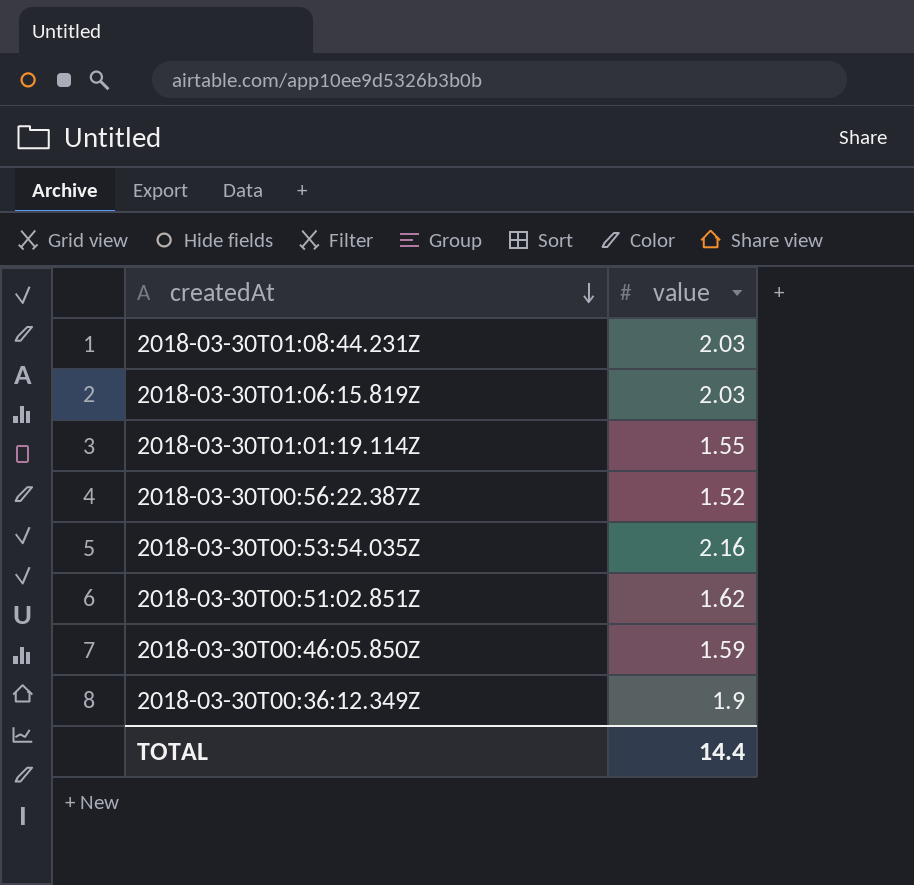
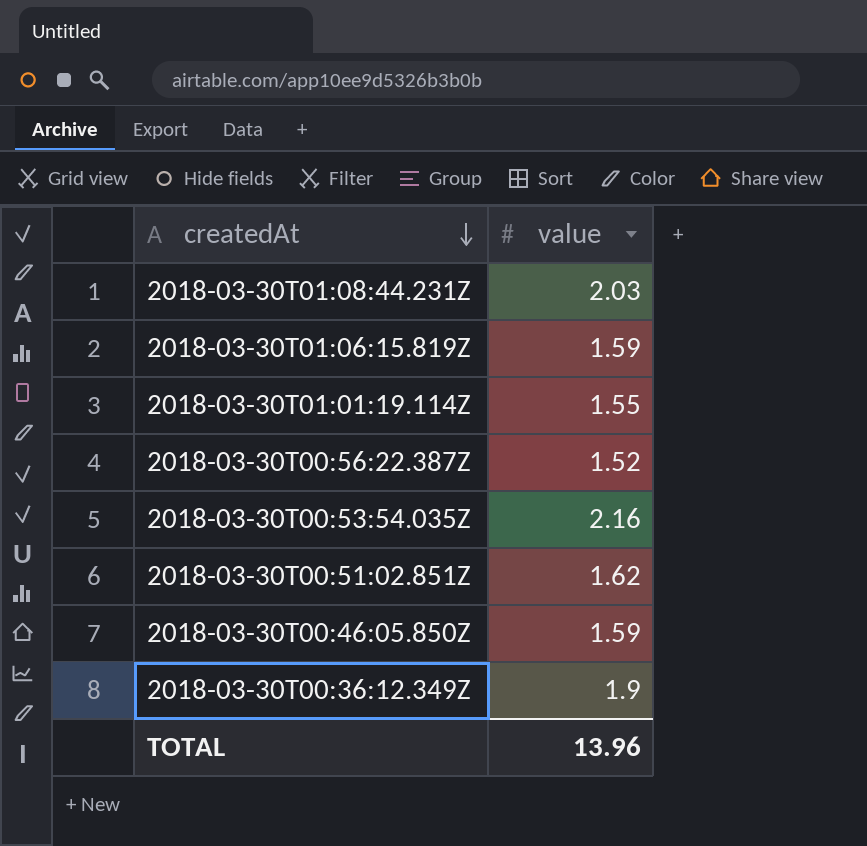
2018-03-30T01:06:15.819Z | value: 2.03 -> 1.59
TOTAL | value: 14.4 -> 13.96

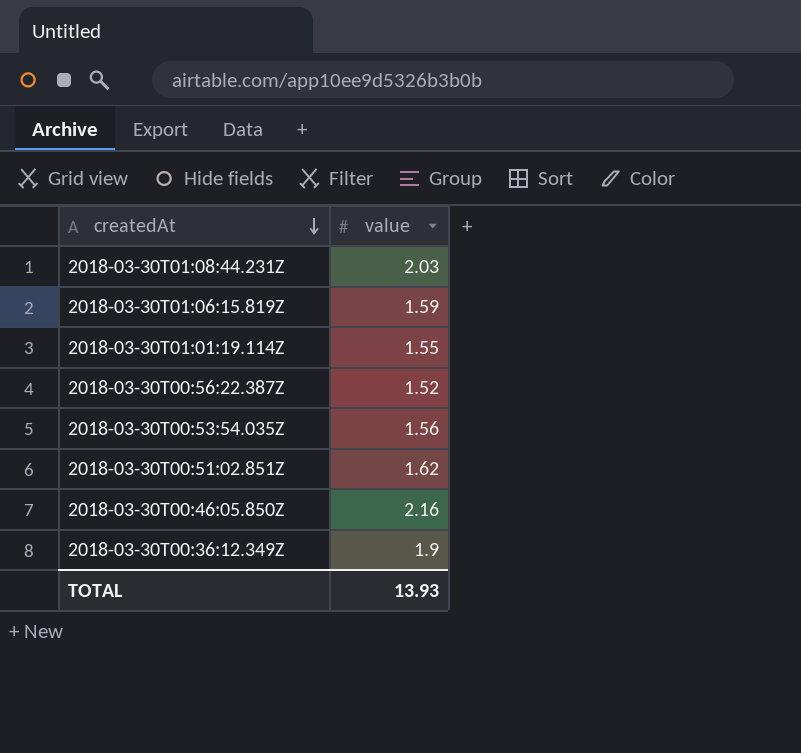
2018-03-30T00:53:54.035Z | value: 2.16 -> 1.56
2018-03-30T00:46:05.850Z | value: 1.59 -> 2.16
TOTAL | value: 13.96 -> 13.93

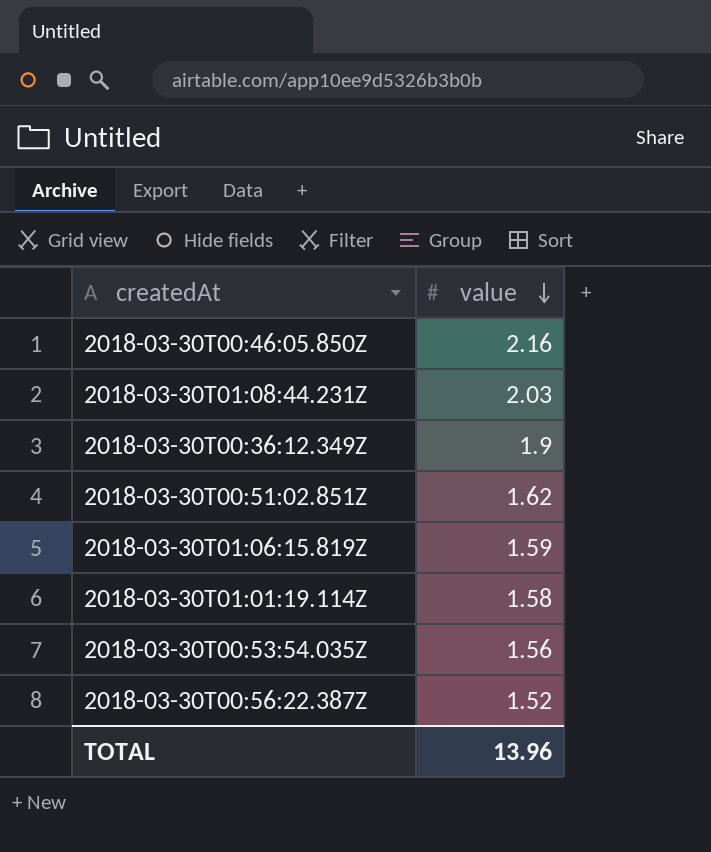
row order: createdAt descending -> value descending
2018-03-30T01:01:19.114Z | value: 1.55 -> 1.58
TOTAL | value: 13.93 -> 13.96

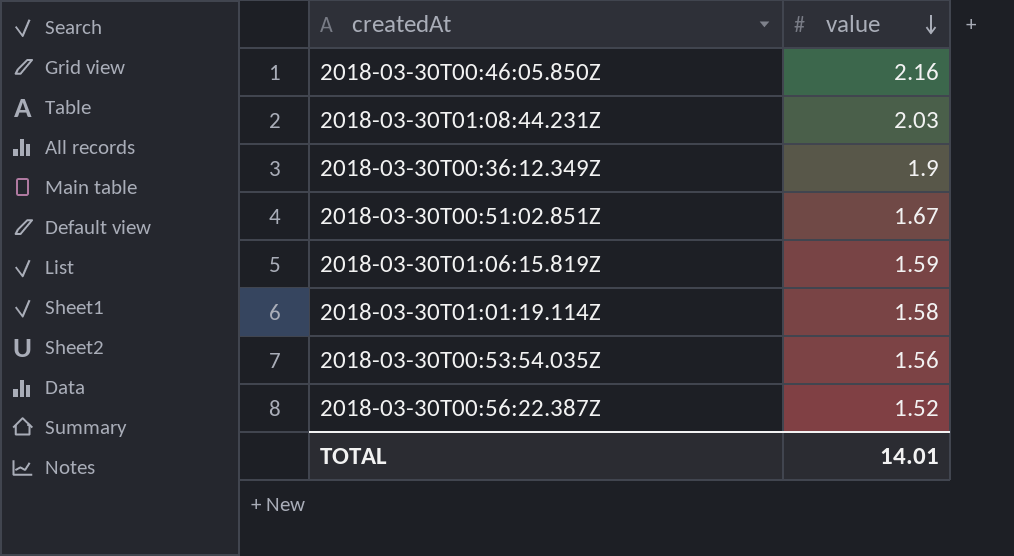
2018-03-30T00:51:02.851Z | value: 1.62 -> 1.67
TOTAL | value: 13.96 -> 14.01

